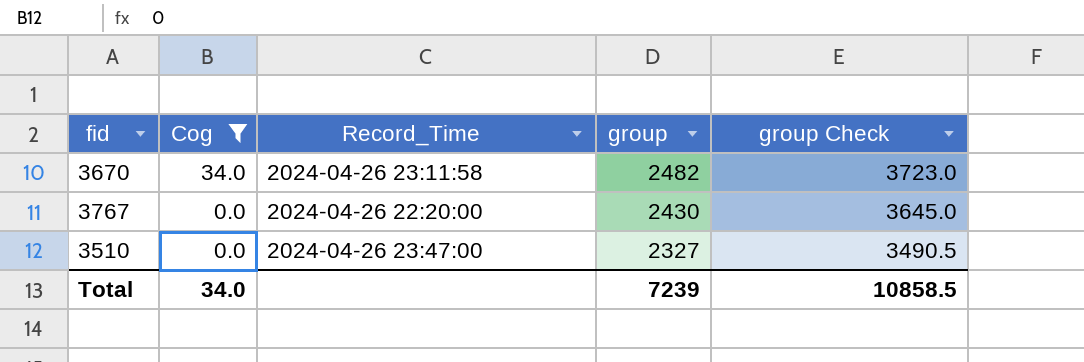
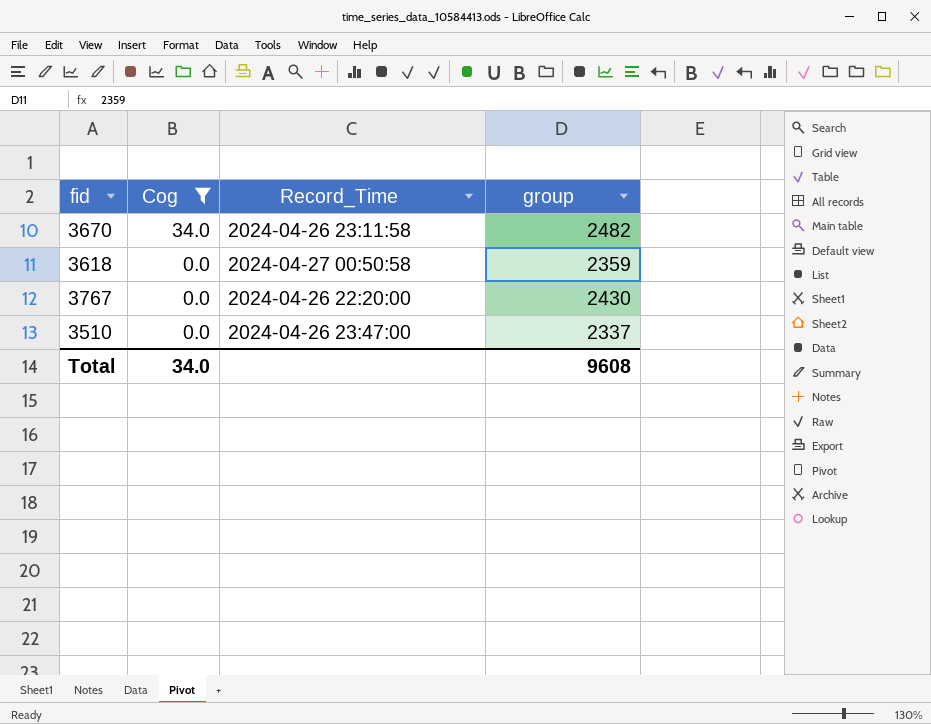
column group Check | formula: [group] * 1.5 -> none
row 3618: none -> 0.0 | 2024-04-27 00:50:58 | 2359
3510 | group: 2327 -> 2337
Total | group: 7239 -> 9608

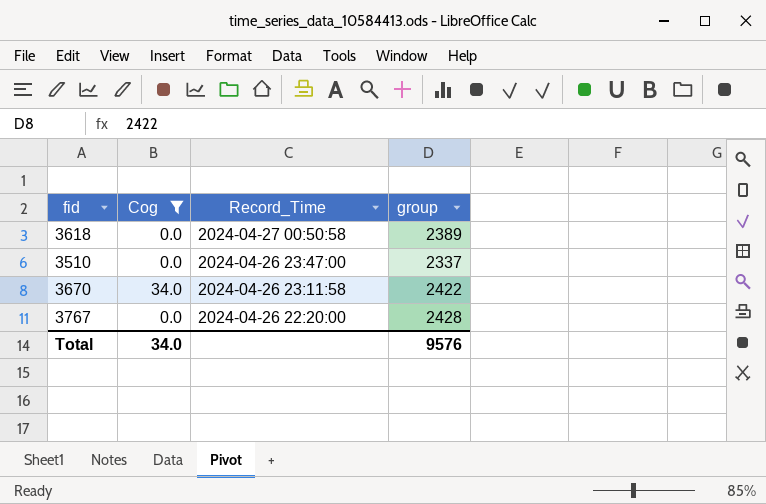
row order: Cog descending -> Record_Time descending
3618 | group: 2359 -> 2389
3670 | group: 2482 -> 2422
3767 | group: 2430 -> 2428
Total | group: 9608 -> 9576

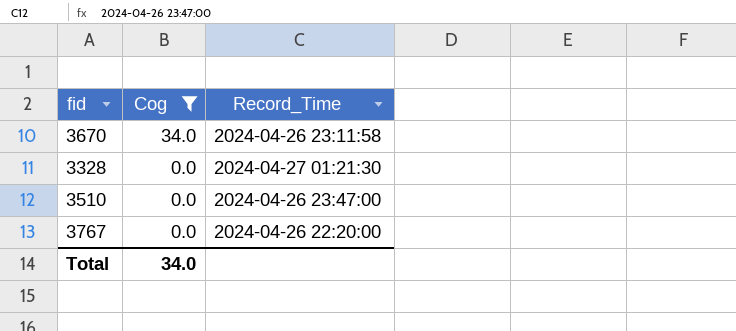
row order: Record_Time descending -> Cog descending
column group | position: 4 -> none
row 3618: 0.0 | 2024-04-27 00:50:58 | 2389 -> none
row 3328: none -> 0.0 | 2024-04-27 01:21:30

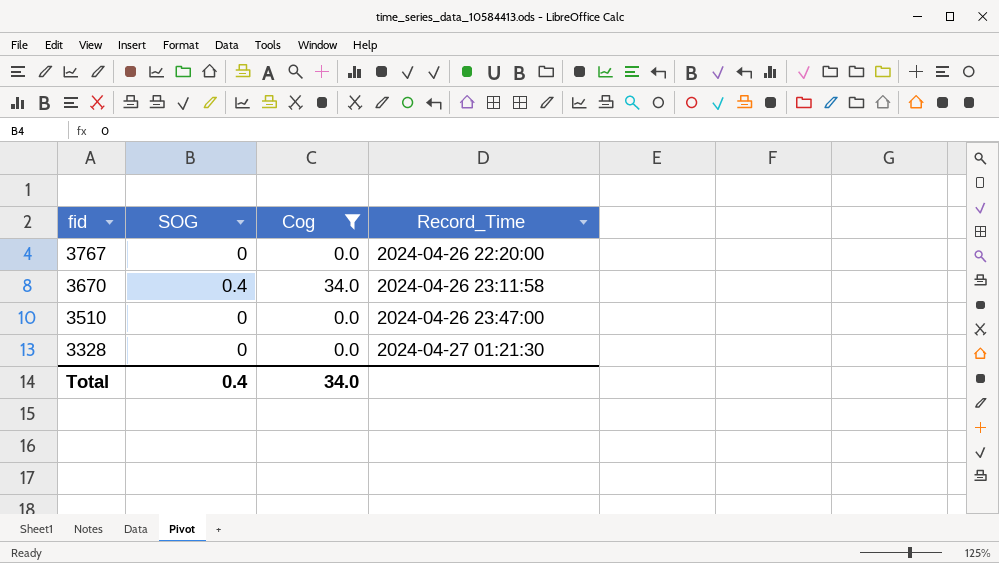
row order: Cog descending -> fid descending
column SOG | position: none -> 2

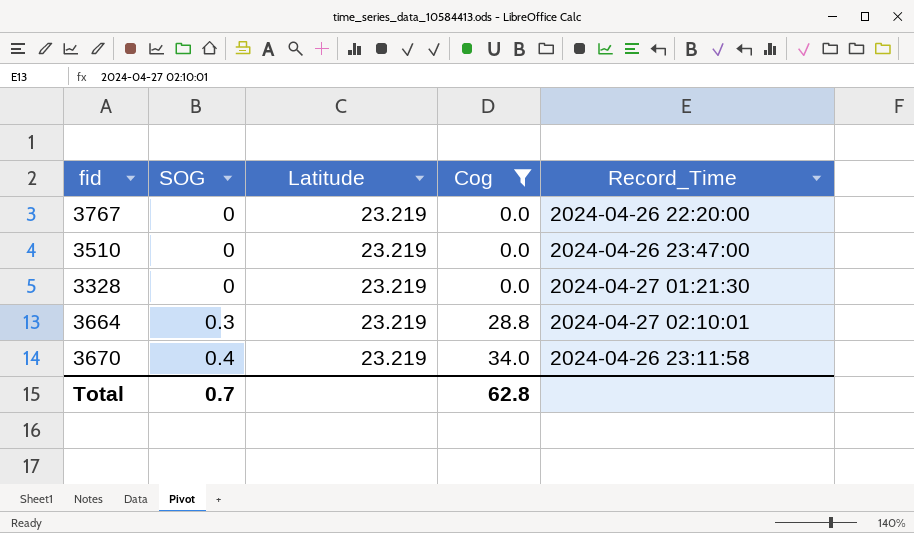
row order: fid descending -> SOG ascending
column Latitude | position: none -> 3
row 3664: none -> 0.3 | 23.219 | 28.8 | 2024-04-27 02:10:01
Total | SOG: 0.4 -> 0.7
Total | Cog: 34.0 -> 62.8

